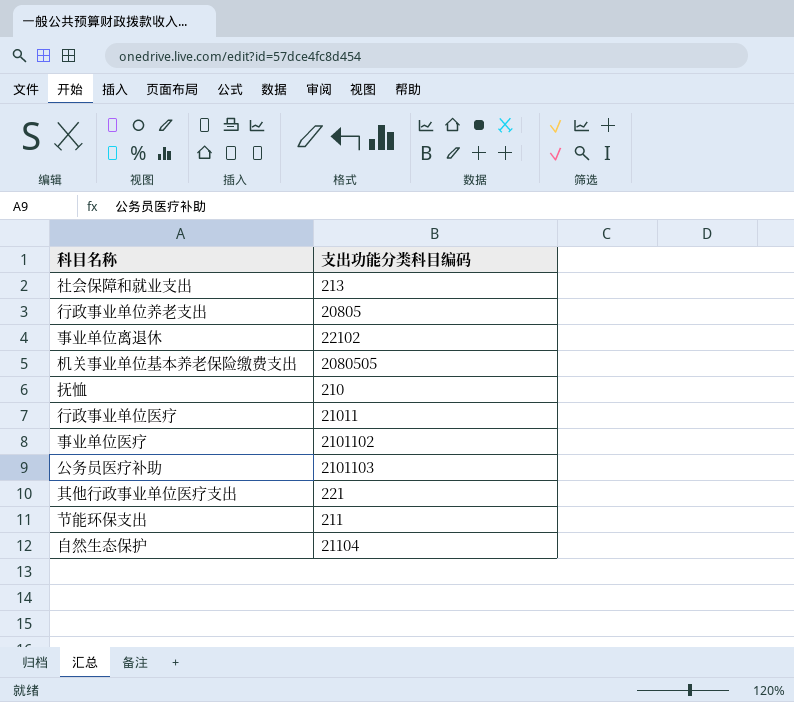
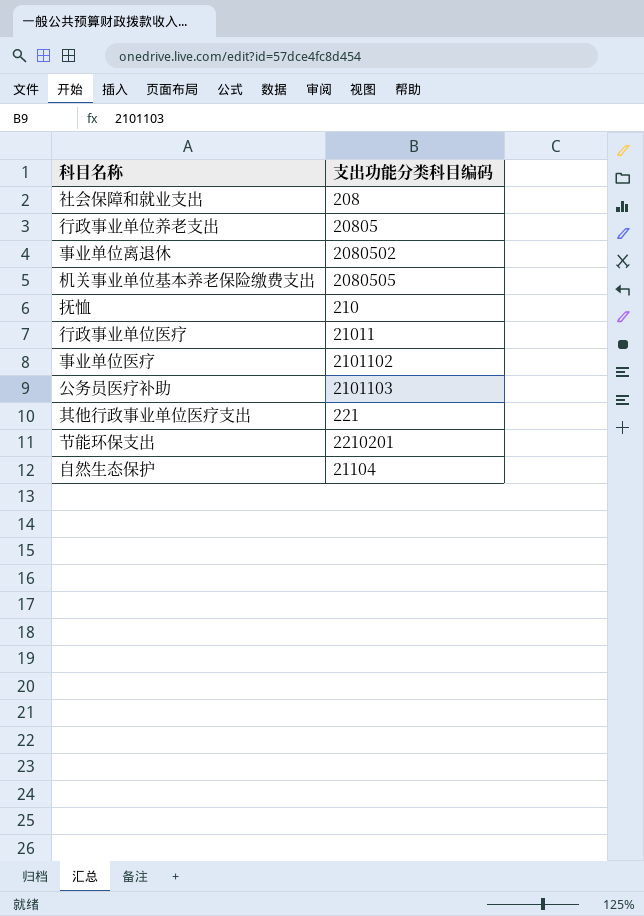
社会保障和就业支出 | 支出功能分类科目编码: 213 -> 208
事业单位离退休 | 支出功能分类科目编码: 22102 -> 2080502
节能环保支出 | 支出功能分类科目编码: 211 -> 2210201

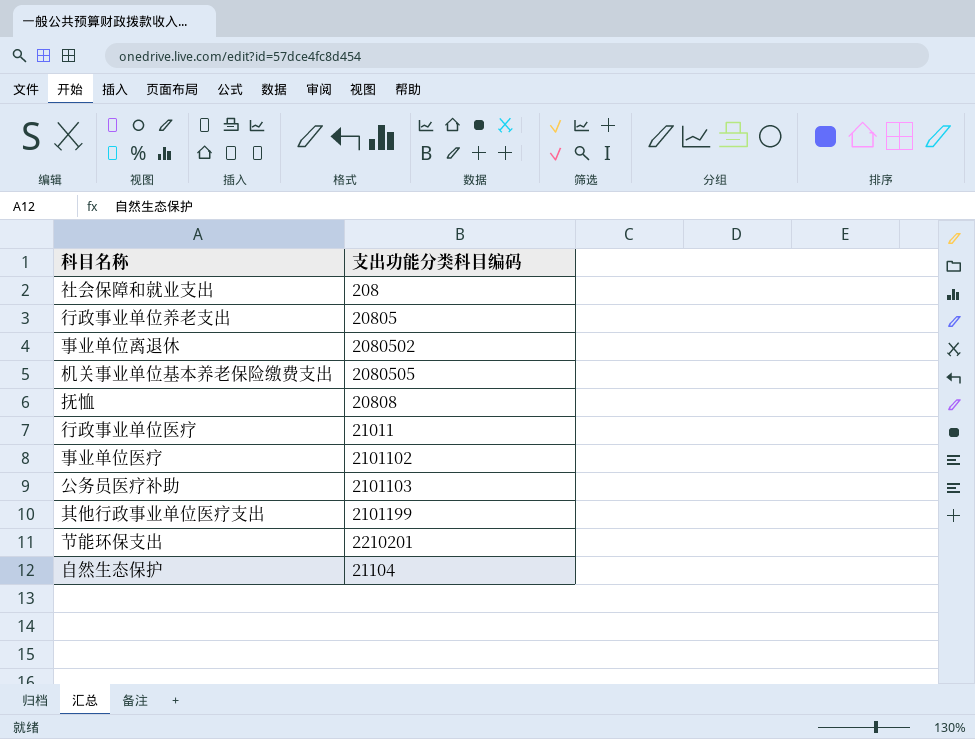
抚恤 | 支出功能分类科目编码: 210 -> 20808
其他行政事业单位医疗支出 | 支出功能分类科目编码: 221 -> 2101199

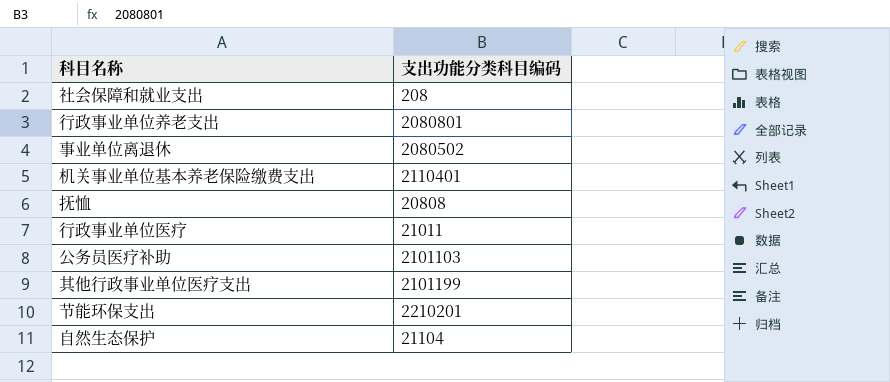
row 事业单位医疗: 2101102 -> none
行政事业单位养老支出 | 支出功能分类科目编码: 20805 -> 2080801
机关事业单位基本养老保险缴费支出 | 支出功能分类科目编码: 2080505 -> 2110401

